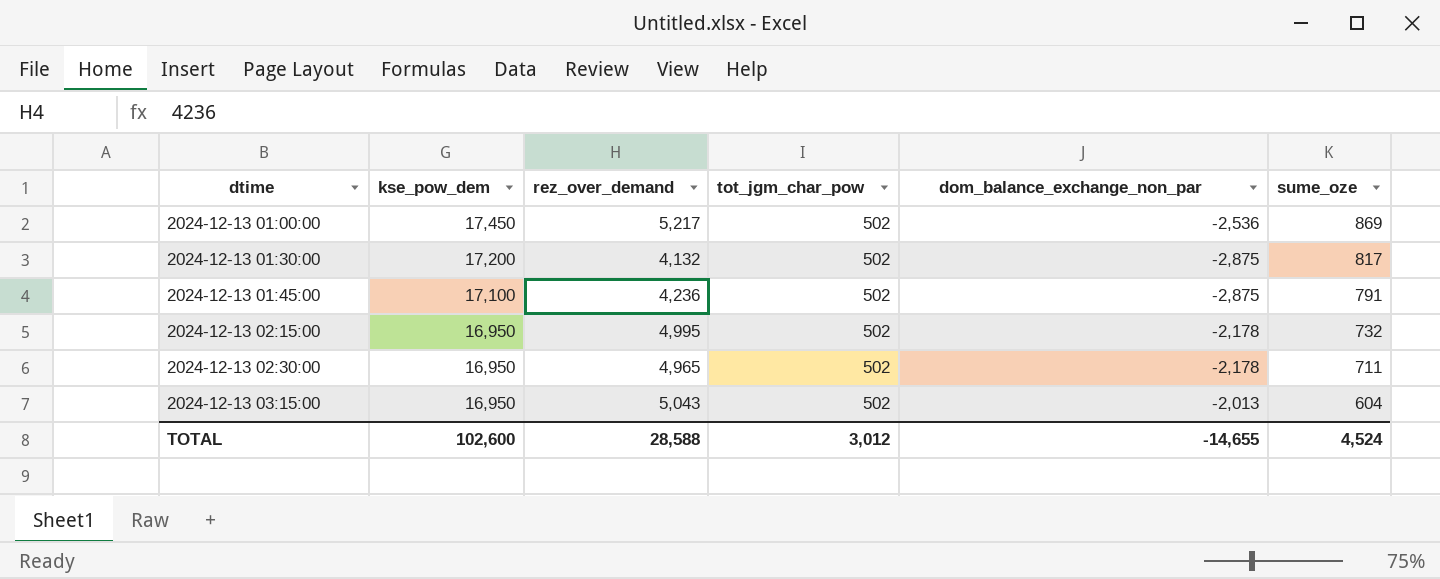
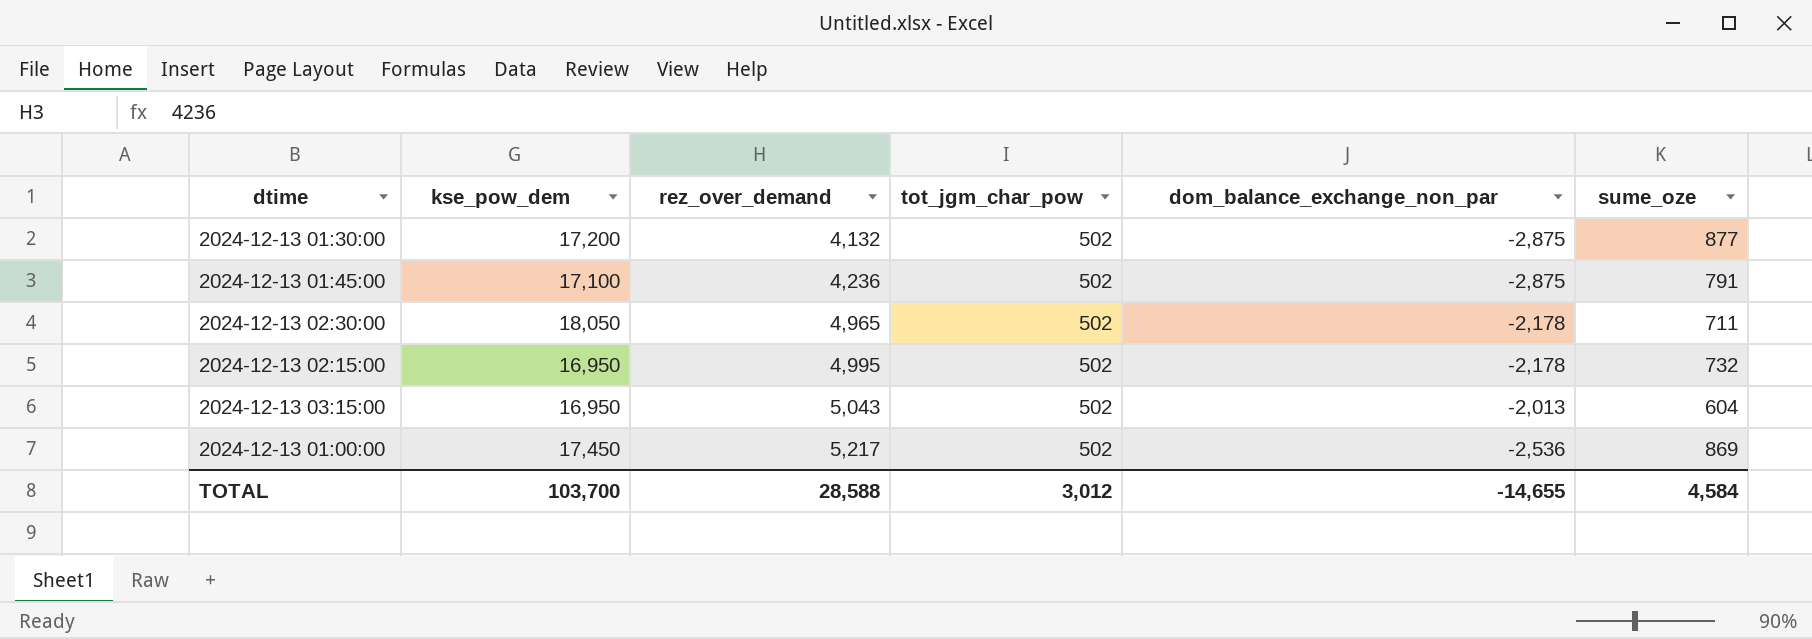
row order: dtime ascending -> rez_over_demand ascending
2024-12-13 01:30:00 | sume_oze: 817 -> 877
2024-12-13 02:30:00 | kse_pow_dem: 16,950 -> 18,050
TOTAL | kse_pow_dem: 102,600 -> 103,700
TOTAL | sume_oze: 4,524 -> 4,584

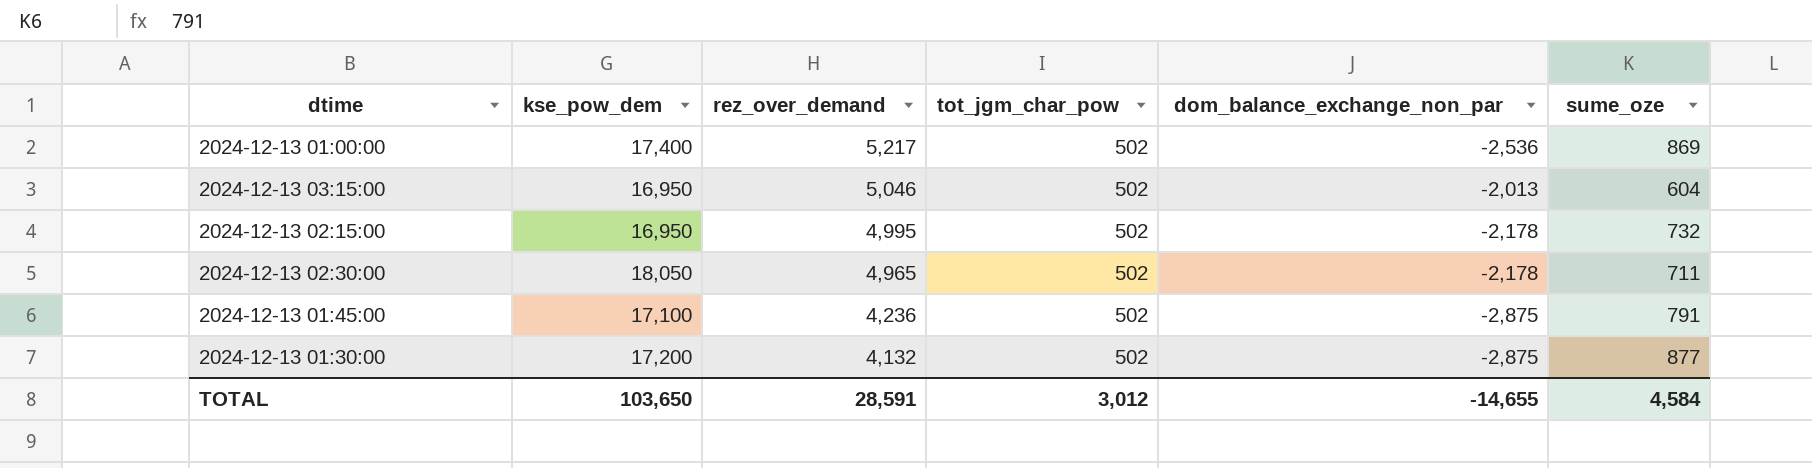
row order: rez_over_demand ascending -> rez_over_demand descending
2024-12-13 01:00:00 | kse_pow_dem: 17,450 -> 17,400
2024-12-13 03:15:00 | rez_over_demand: 5,043 -> 5,046
TOTAL | kse_pow_dem: 103,700 -> 103,650
TOTAL | rez_over_demand: 28,588 -> 28,591

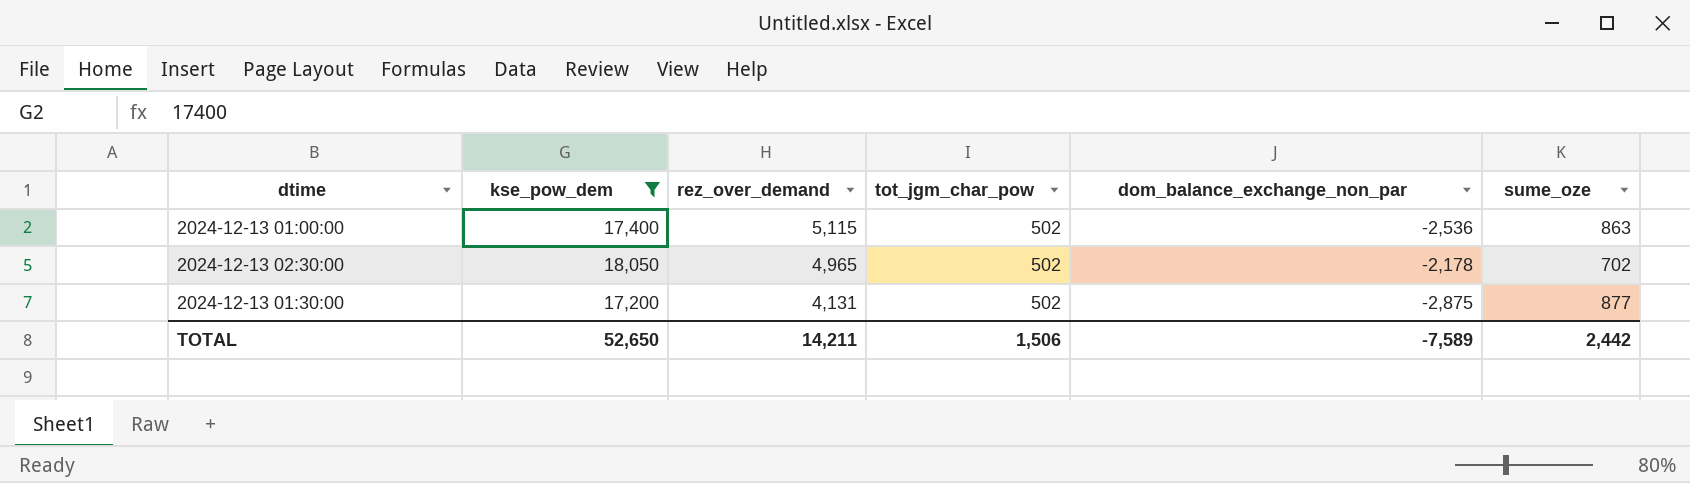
filter: none -> kse_pow_dem >= 17,200
2024-12-13 01:00:00 | rez_over_demand: 5,217 -> 5,115
2024-12-13 01:00:00 | sume_oze: 869 -> 863
2024-12-13 02:30:00 | sume_oze: 711 -> 702
2024-12-13 01:30:00 | rez_over_demand: 4,132 -> 4,131
TOTAL | kse_pow_dem: 103,650 -> 52,650
TOTAL | rez_over_demand: 28,591 -> 14,211
TOTAL | tot_jgm_char_pow: 3,012 -> 1,506
TOTAL | dom_balance_exchange_non_par: -14,655 -> -7,589
TOTAL | sume_oze: 4,584 -> 2,442

